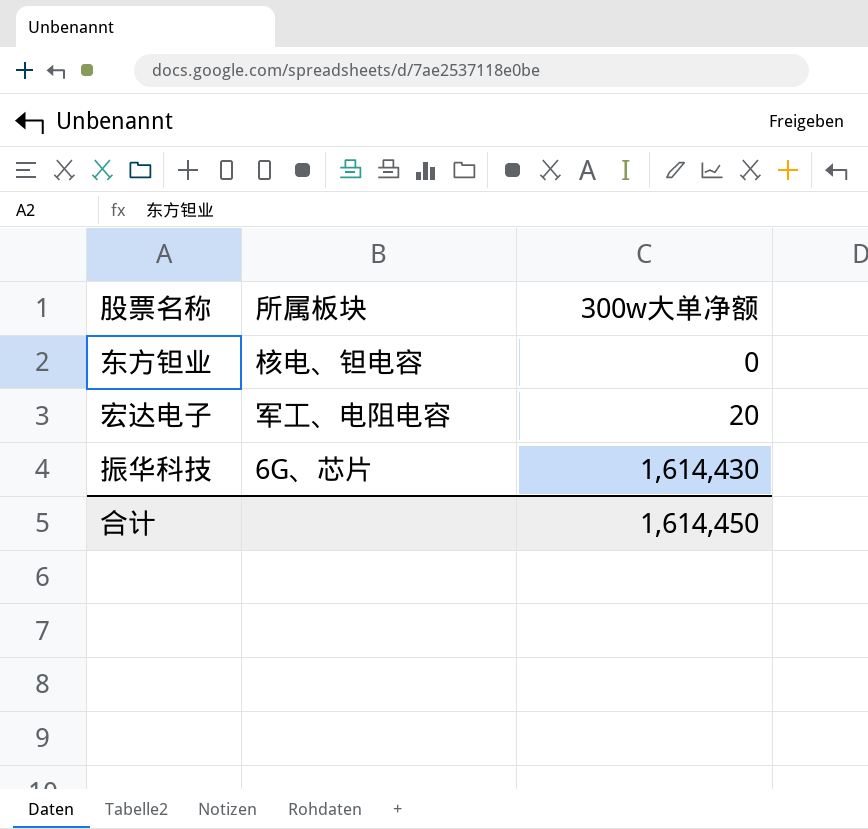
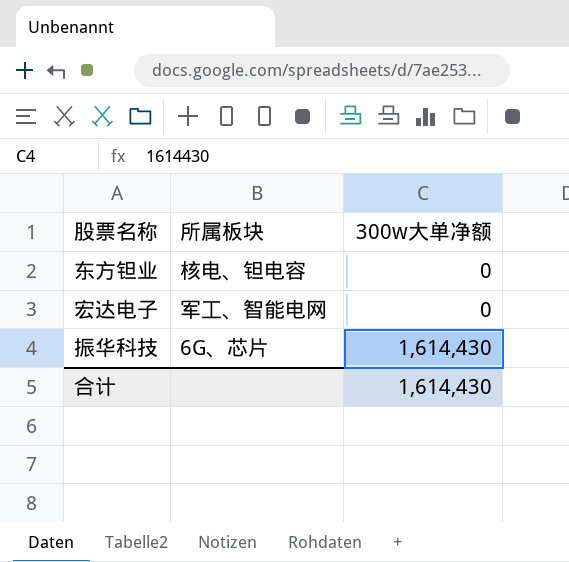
宏达电子 | 所属板块: 军工、电阻电容 -> 军工、智能电网
宏达电子 | 300w大单净额: 20 -> 0
合计 | 300w大单净额: 1,614,450 -> 1,614,430

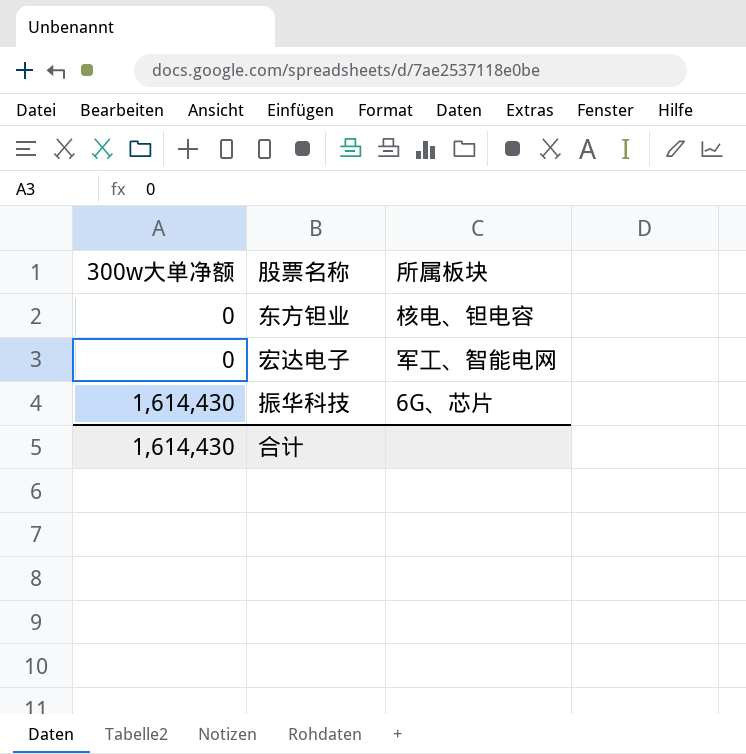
column 300w大单净额 | position: 3 -> 1

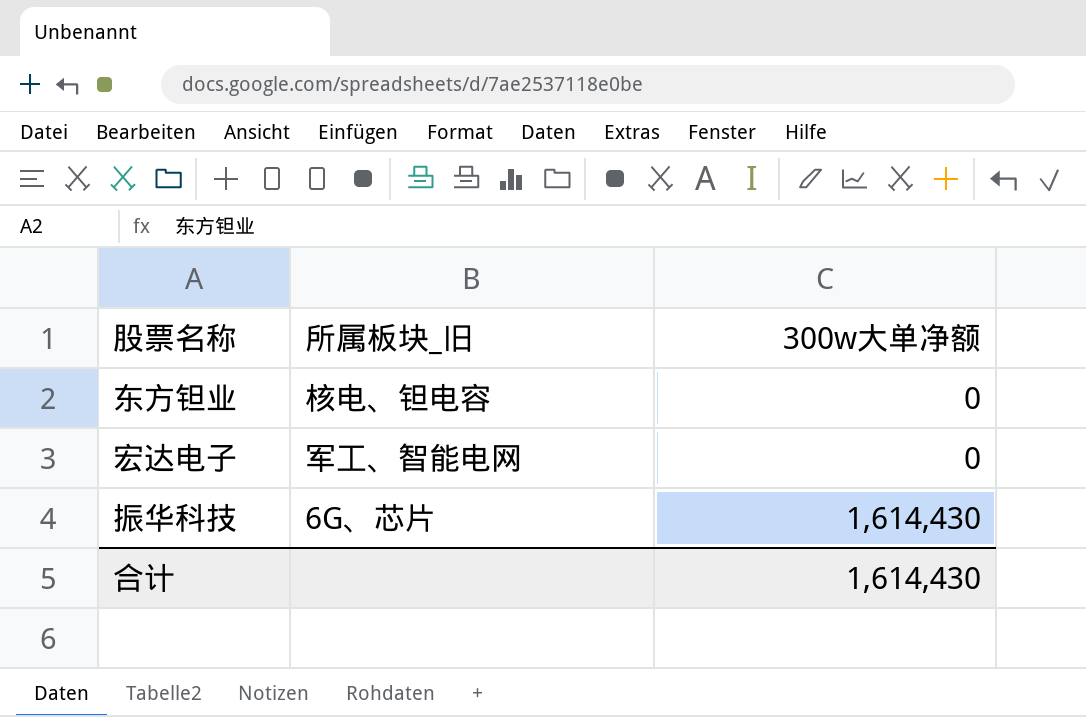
column name: 所属板块 -> 所属板块_旧
column 300w大单净额 | position: 1 -> 3

